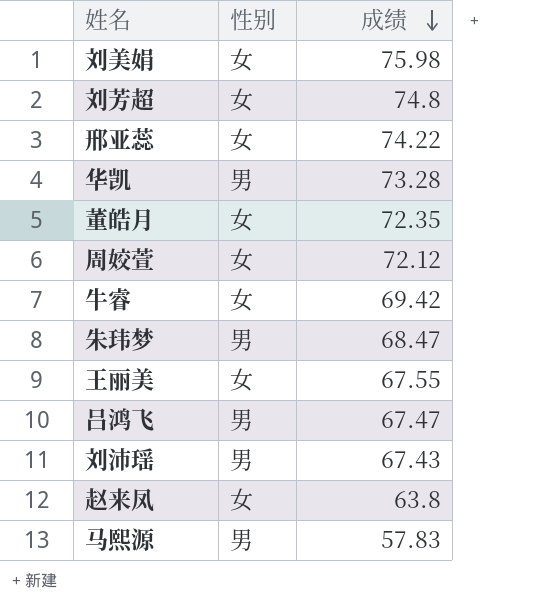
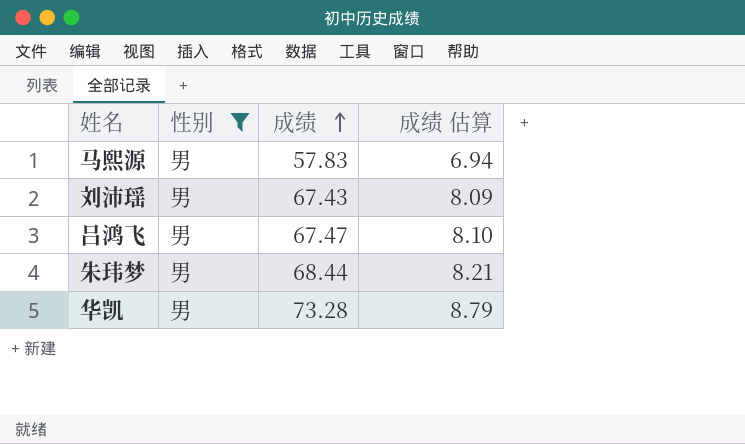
filter: none -> 性别 = 男
row order: 成绩 descending -> 成绩 ascending
column 成绩 估算 | formula: none -> [成绩] * 0.12
朱玮梦 | 成绩: 68.47 -> 68.44

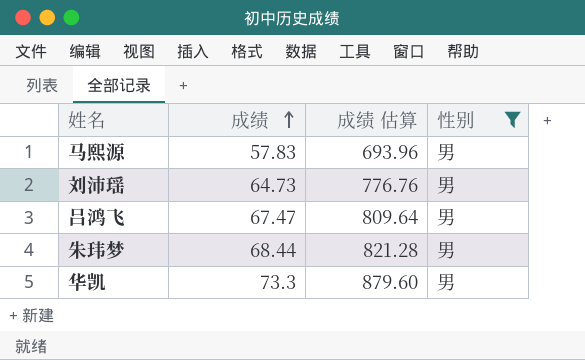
column 成绩 估算 | formula: [成绩] * 0.12 -> [成绩] * 12
column 性别 | position: 2 -> 4
刘沛瑶 | 成绩: 67.43 -> 64.73
华凯 | 成绩: 73.28 -> 73.3

